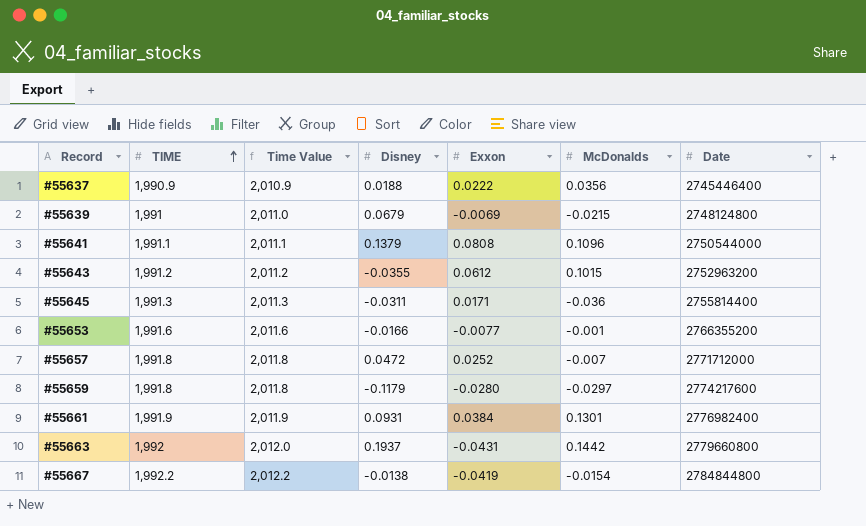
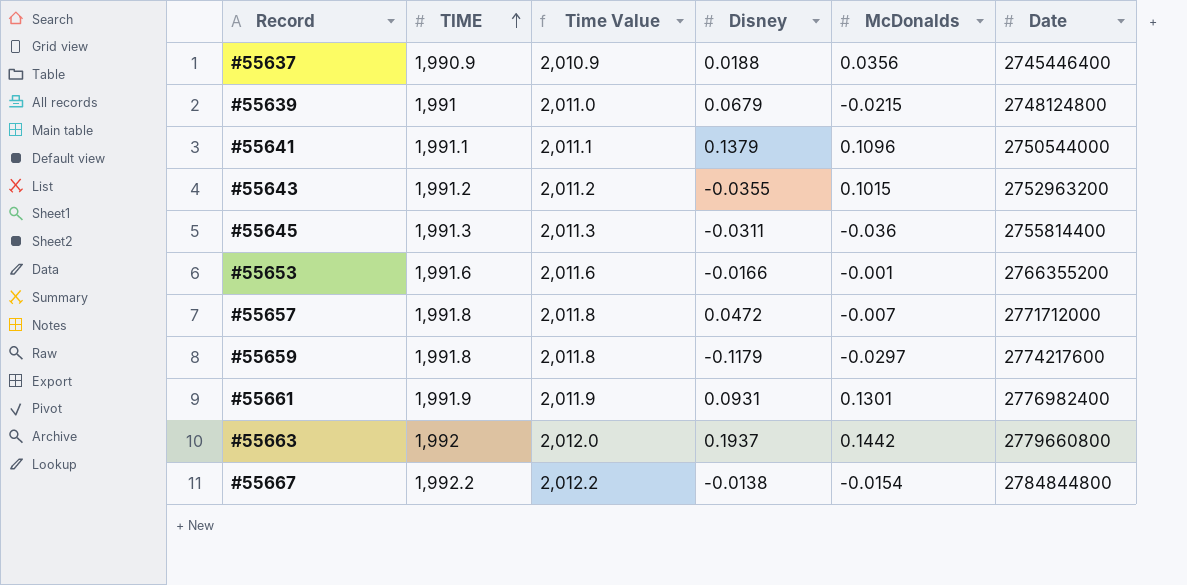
column Exxon | position: 5 -> none

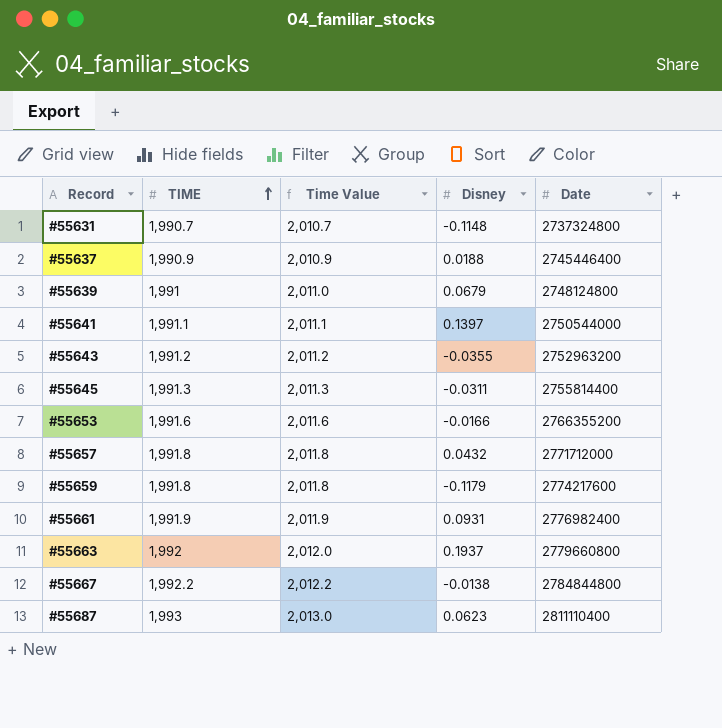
column McDonalds | position: 5 -> none
row #55631: none -> 1,990.7 | 2,010.7 | -0.1148 | 2737324800
#55641 | Disney: 0.1379 -> 0.1397
#55657 | Disney: 0.0472 -> 0.0432
row #55687: none -> 1,993 | 2,013.0 | 0.0623 | 2811110400

